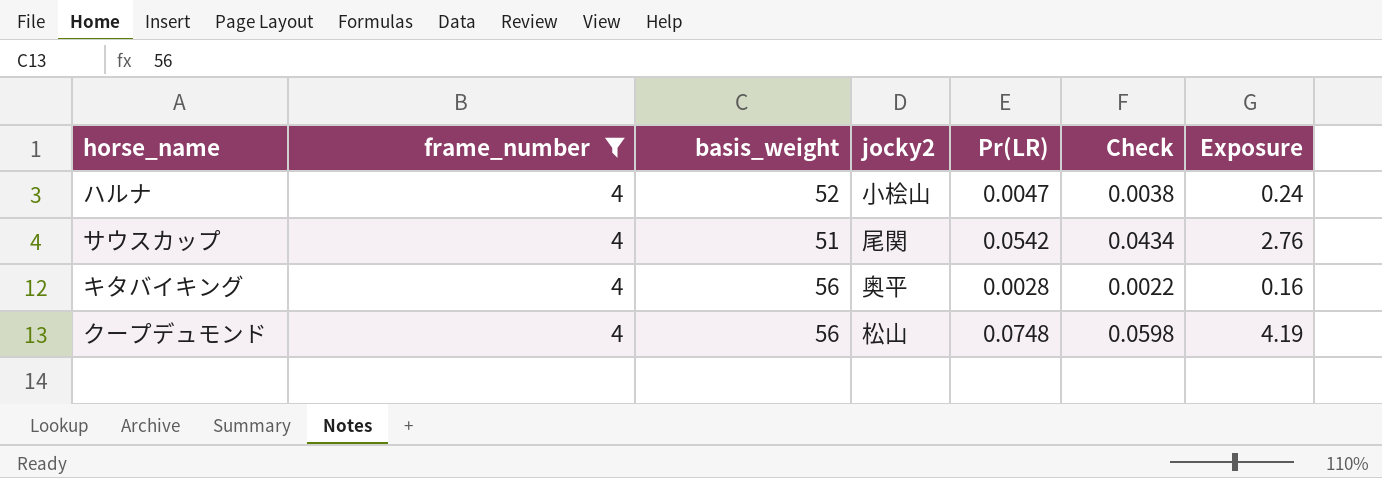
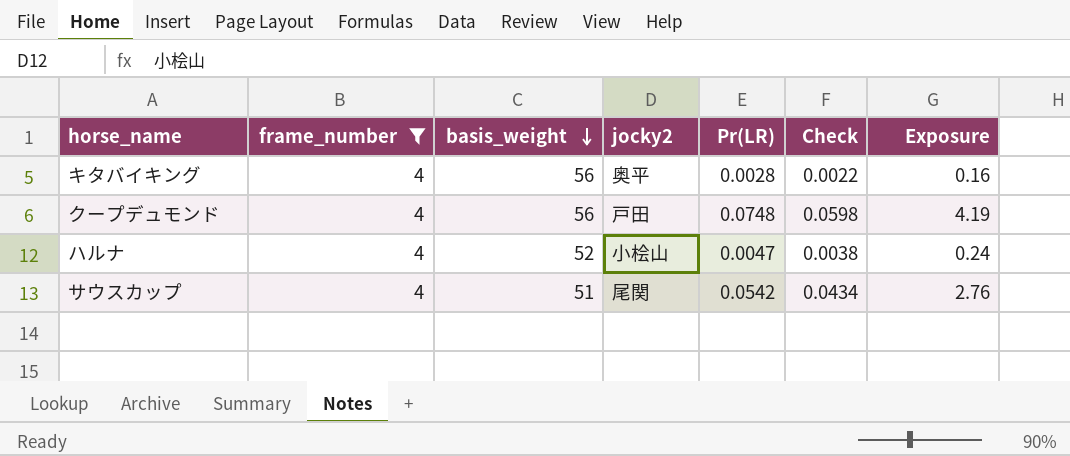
row order: none -> basis_weight descending
クープデュモンド | jocky2: 松山 -> 戸田

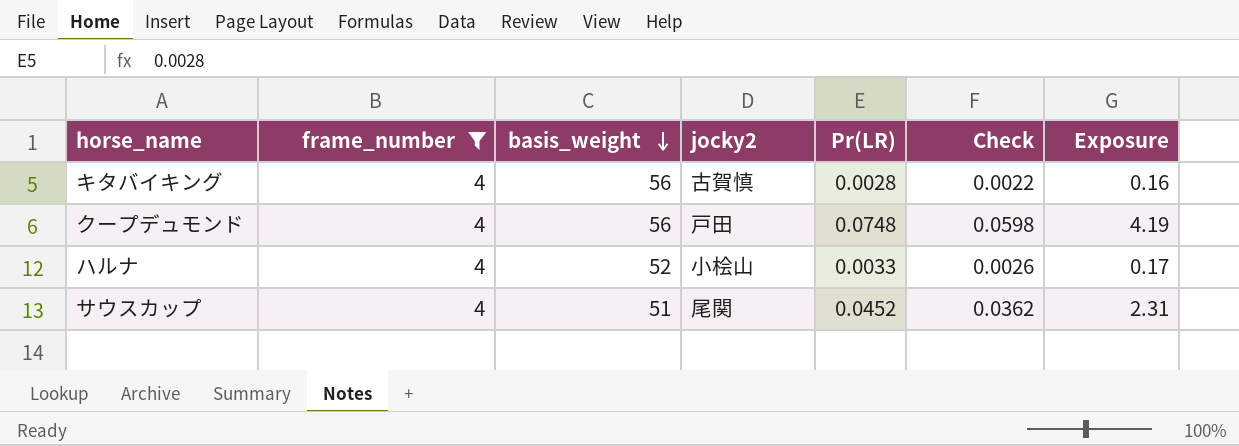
キタバイキング | jocky2: 奥平 -> 古賀慎
ハルナ | Pr(LR): 0.0047 -> 0.0033
ハルナ | Check: 0.0038 -> 0.0026
ハルナ | Exposure: 0.24 -> 0.17
サウスカップ | Pr(LR): 0.0542 -> 0.0452
サウスカップ | Check: 0.0434 -> 0.0362
サウスカップ | Exposure: 2.76 -> 2.31

